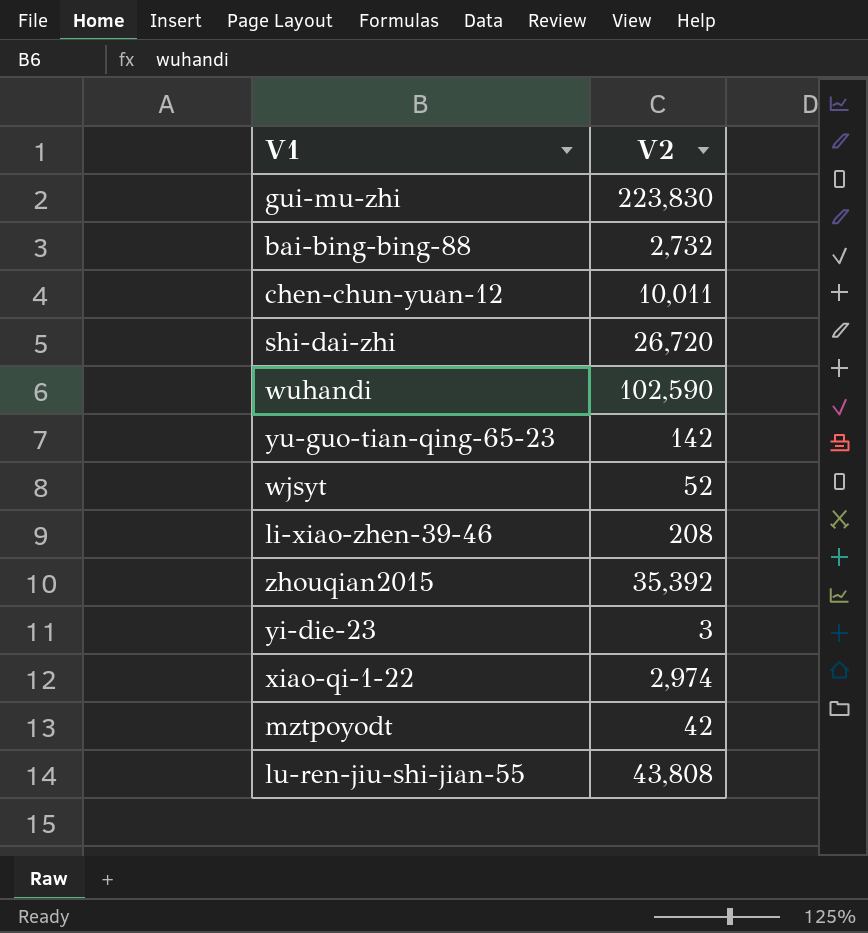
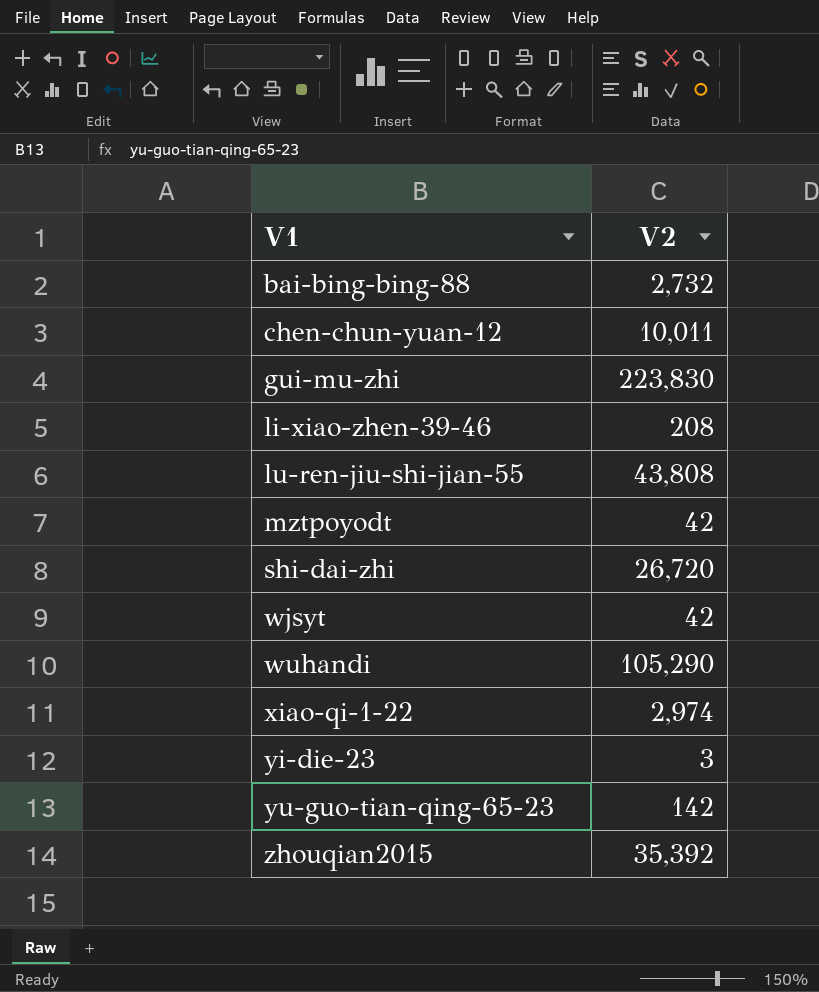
row order: none -> V1 ascending
wjsyt | V2: 52 -> 42
wuhandi | V2: 102,590 -> 105,290

